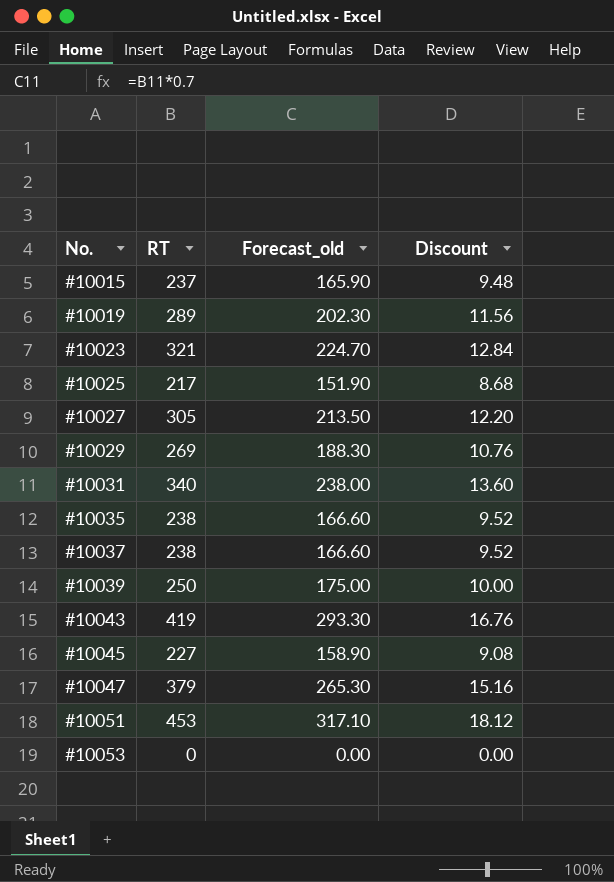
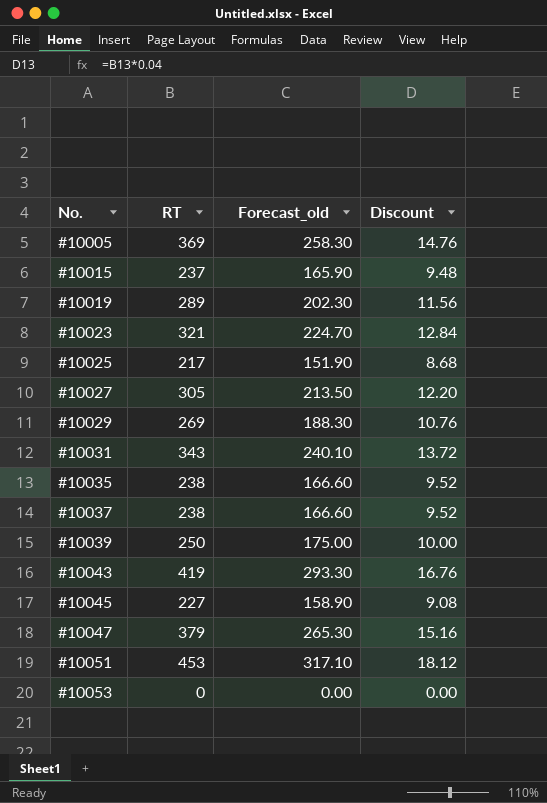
row #10005: none -> 369 | 258.30 | 14.76
#10031 | RT: 340 -> 343
#10031 | Forecast_old: 238.00 -> 240.10
#10031 | Discount: 13.60 -> 13.72

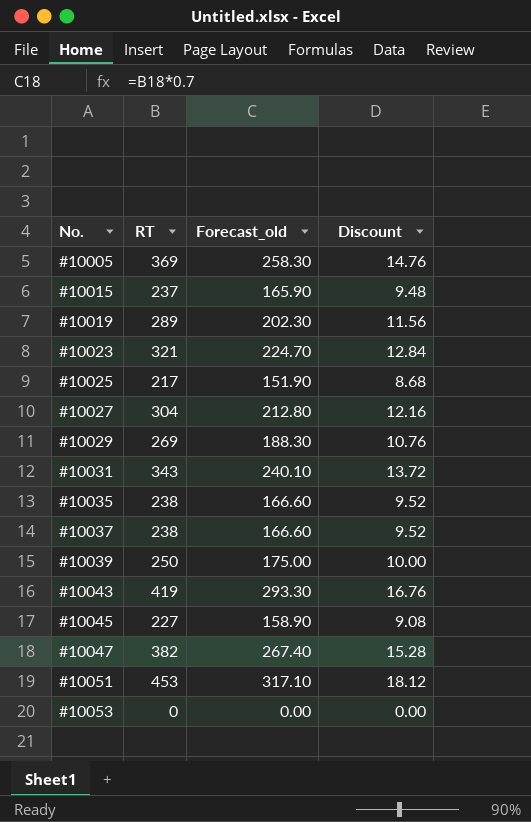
#10027 | RT: 305 -> 304
#10027 | Forecast_old: 213.50 -> 212.80
#10027 | Discount: 12.20 -> 12.16
#10047 | RT: 379 -> 382
#10047 | Forecast_old: 265.30 -> 267.40
#10047 | Discount: 15.16 -> 15.28

